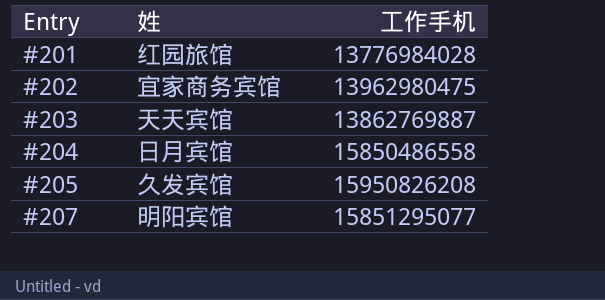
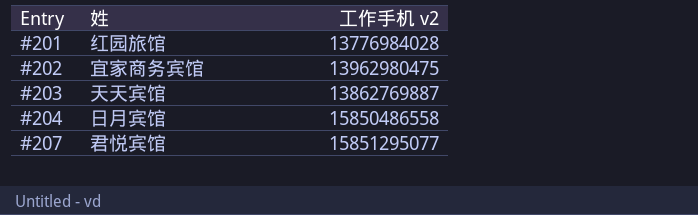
column name: 工作手机 -> 工作手机 v2
row #205: 久发宾馆 | 15950826208 -> none
#207 | 姓: 明阳宾馆 -> 君悦宾馆

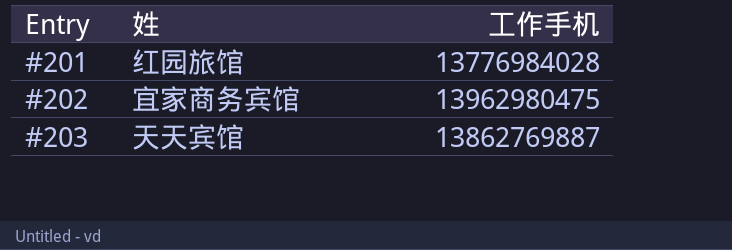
column name: 工作手机 v2 -> 工作手机
row #204: 日月宾馆 | 15850486558 -> none
row #207: 君悦宾馆 | 15851295077 -> none

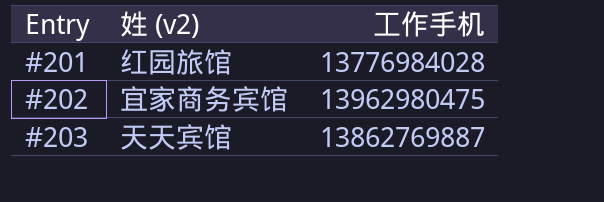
column name: 姓 -> 姓 (v2)

